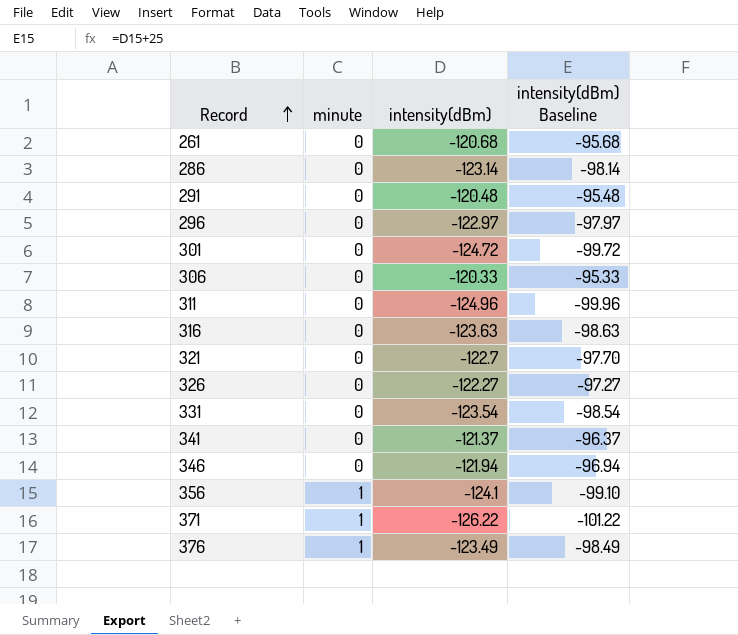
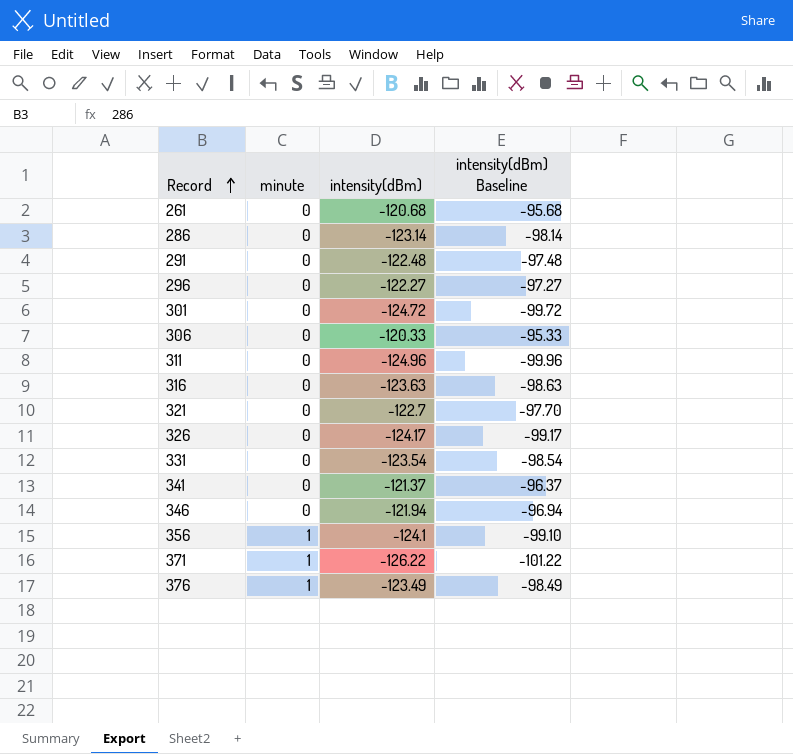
291 | intensity(dBm): -120.48 -> -122.48
291 | intensity(dBm) Baseline: -95.48 -> -97.48
296 | intensity(dBm): -122.97 -> -122.27
296 | intensity(dBm) Baseline: -97.97 -> -97.27
326 | intensity(dBm): -122.27 -> -124.17
326 | intensity(dBm) Baseline: -97.27 -> -99.17

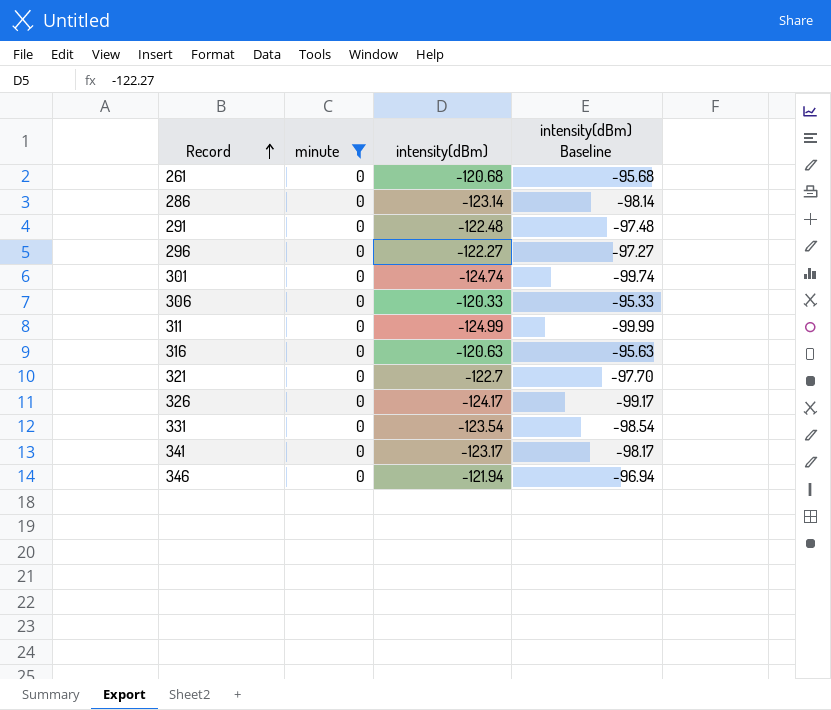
filter: none -> minute = 0
301 | intensity(dBm): -124.72 -> -124.74
301 | intensity(dBm) Baseline: -99.72 -> -99.74
311 | intensity(dBm): -124.96 -> -124.99
311 | intensity(dBm) Baseline: -99.96 -> -99.99
316 | intensity(dBm): -123.63 -> -120.63
316 | intensity(dBm) Baseline: -98.63 -> -95.63
341 | intensity(dBm): -121.37 -> -123.17
341 | intensity(dBm) Baseline: -96.37 -> -98.17

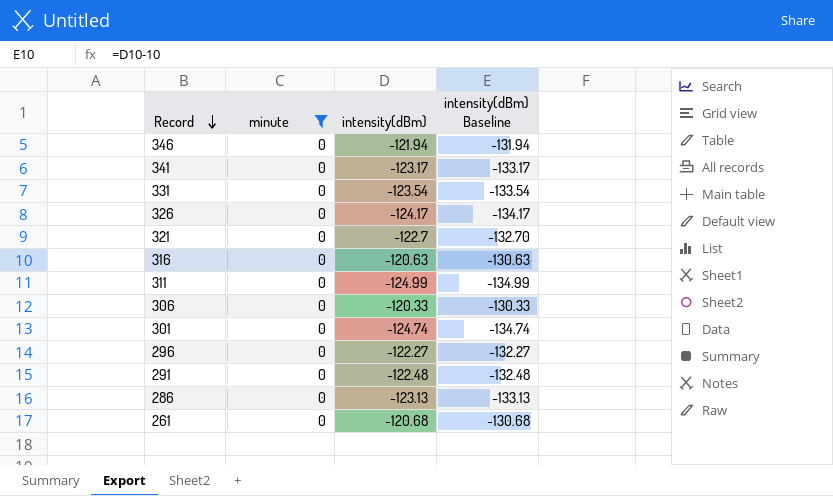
row order: Record ascending -> Record descending
column intensity(dBm) Baseline | formula: [intensity(dBm)] + 25 -> [intensity(dBm)] - 10
286 | intensity(dBm): -123.14 -> -123.13

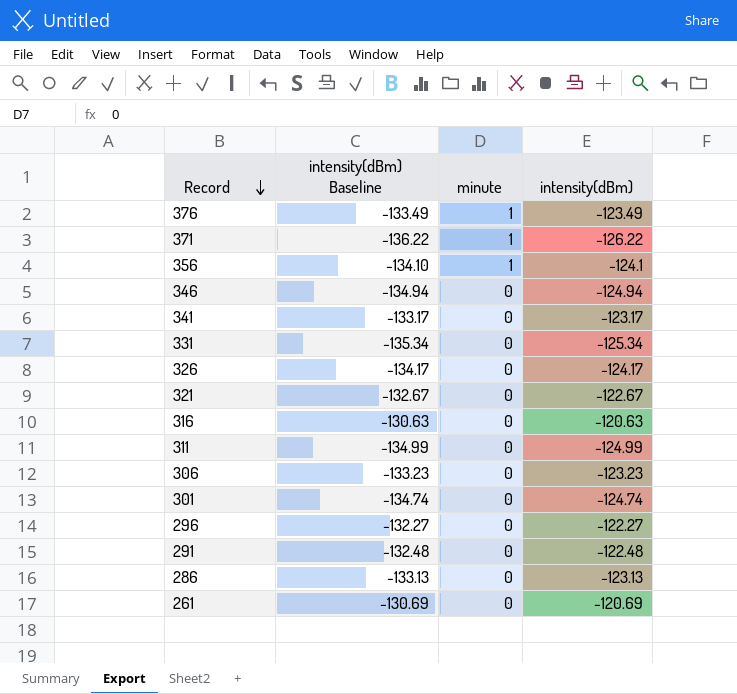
filter: minute = 0 -> none
column intensity(dBm) Baseline | position: 4 -> 2
346 | intensity(dBm) Baseline: -131.94 -> -134.94
346 | intensity(dBm): -121.94 -> -124.94
331 | intensity(dBm) Baseline: -133.54 -> -135.34
331 | intensity(dBm): -123.54 -> -125.34
321 | intensity(dBm) Baseline: -132.70 -> -132.67
321 | intensity(dBm): -122.7 -> -122.67
306 | intensity(dBm) Baseline: -130.33 -> -133.23
306 | intensity(dBm): -120.33 -> -123.23
261 | intensity(dBm) Baseline: -130.68 -> -130.69
261 | intensity(dBm): -120.68 -> -120.69

